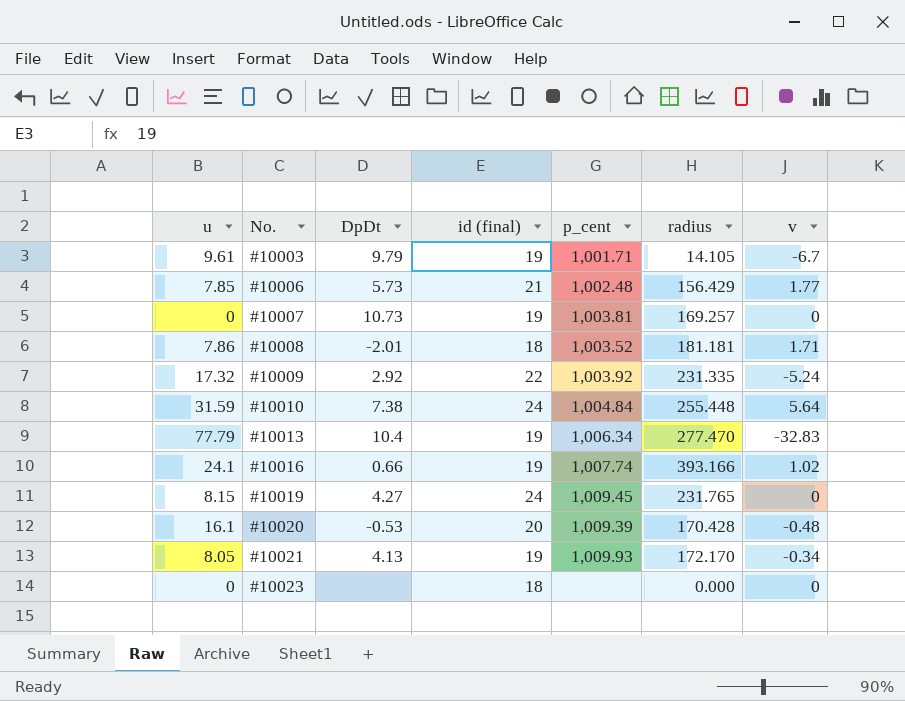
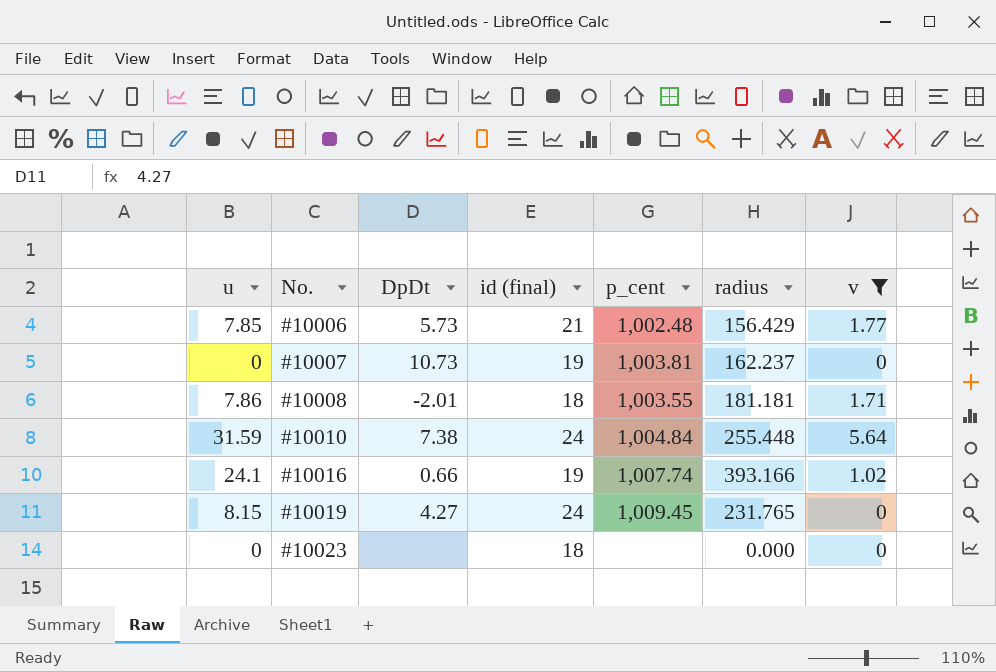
filter: none -> v >= 0
#10007 | radius: 169.257 -> 162.237
#10008 | p_cent: 1,003.52 -> 1,003.55

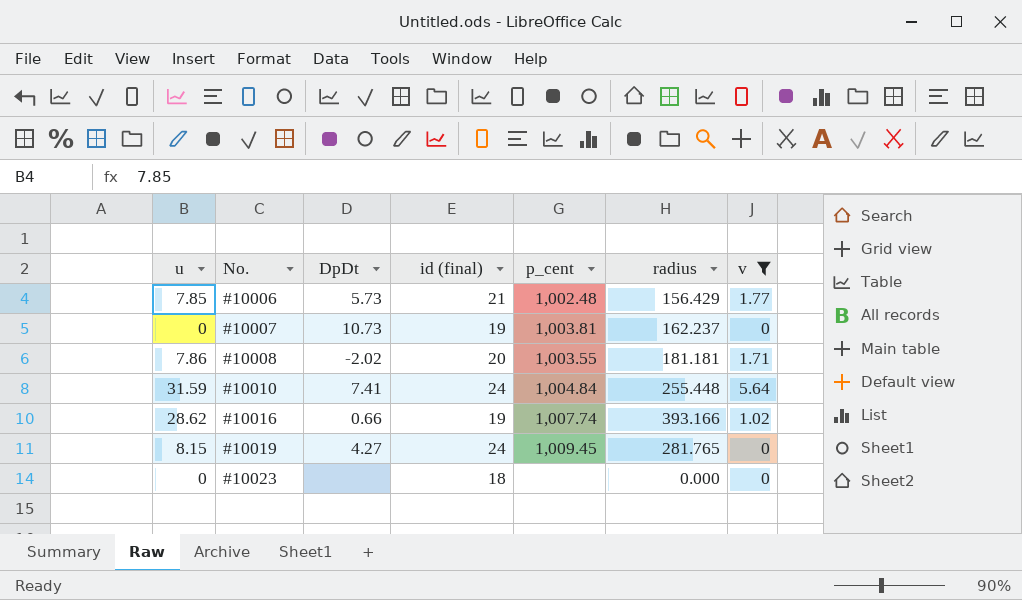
#10008 | DpDt: -2.01 -> -2.02
#10008 | id (final): 18 -> 20
#10010 | DpDt: 7.38 -> 7.41
#10016 | u: 24.1 -> 28.62
#10019 | radius: 231.765 -> 281.765

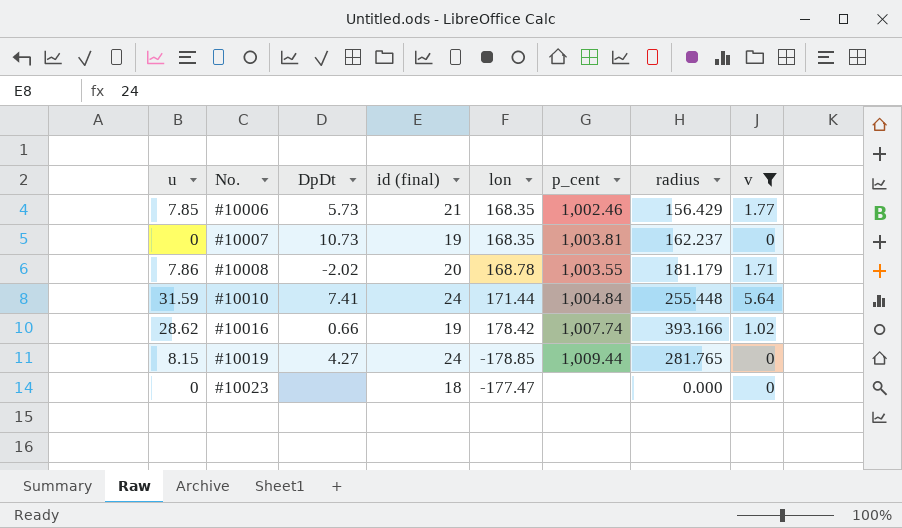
column lon | position: none -> 5
#10006 | p_cent: 1,002.48 -> 1,002.46
#10008 | radius: 181.181 -> 181.179
#10019 | p_cent: 1,009.45 -> 1,009.44

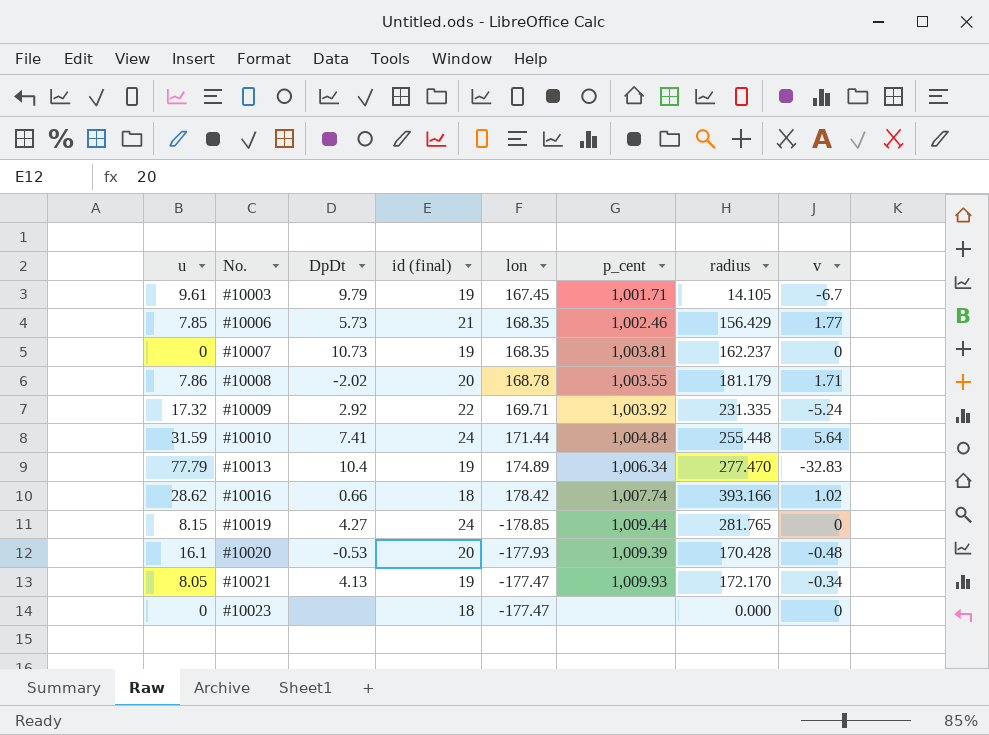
filter: v >= 0 -> none
#10016 | id (final): 19 -> 18

